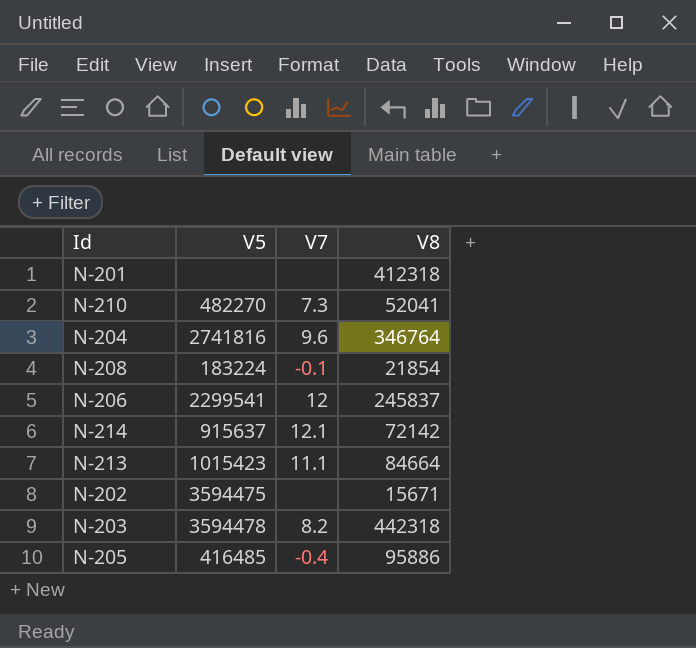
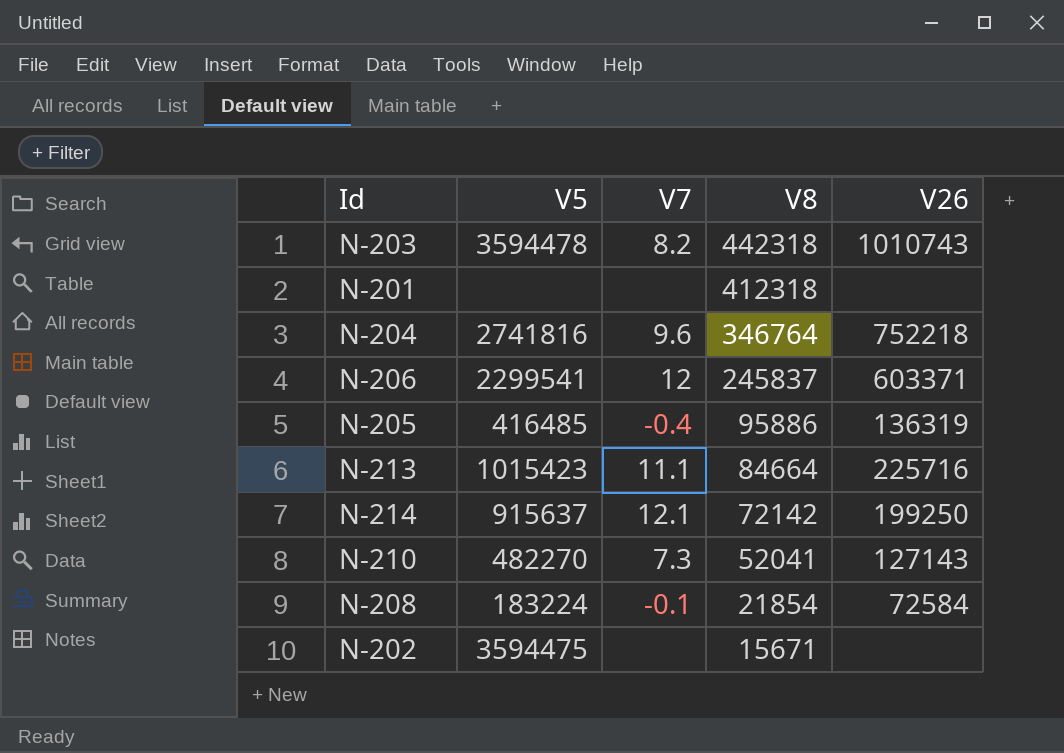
row order: none -> V8 descending
column V26 | position: none -> 5

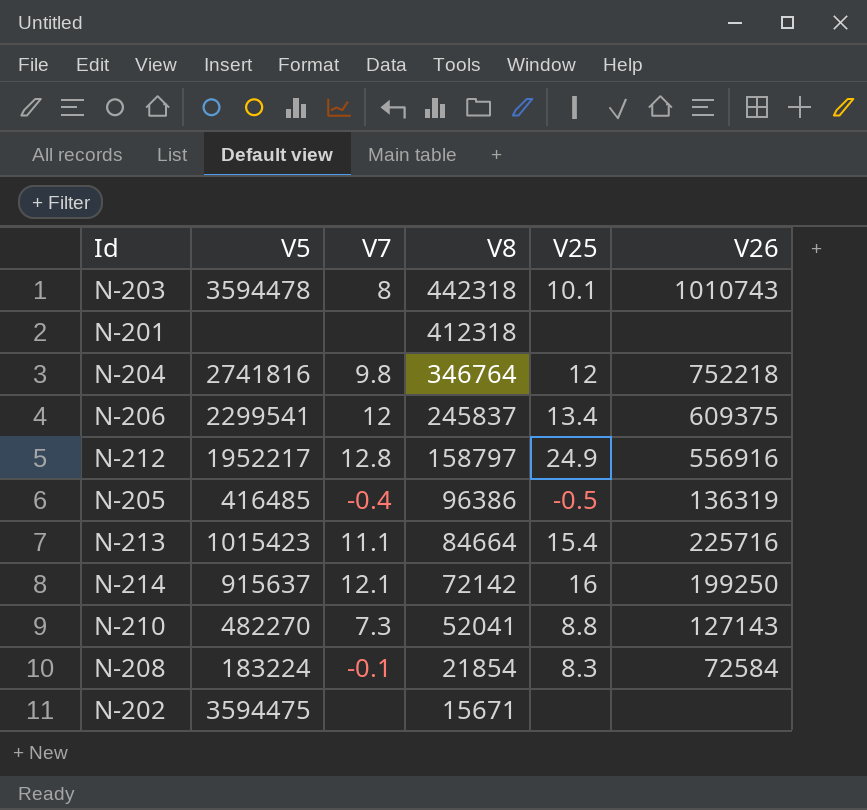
column V25 | position: none -> 5
N-203 | V7: 8.2 -> 8
N-204 | V7: 9.6 -> 9.8
N-206 | V26: 603371 -> 609375
row N-212: none -> 1952217 | 12.8 | 158797 | 24.9 | 556916
N-205 | V8: 95886 -> 96386

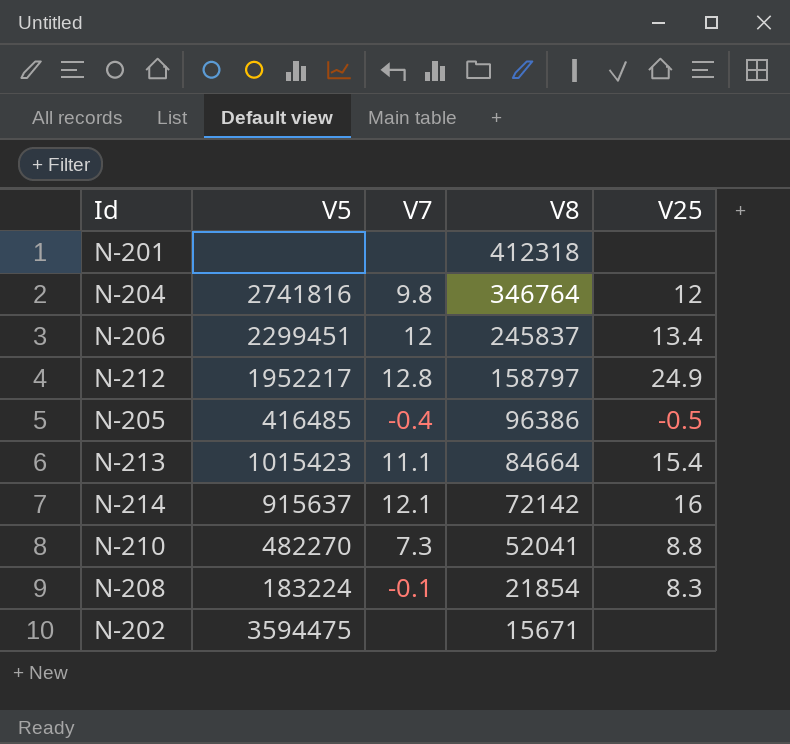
column V26 | position: 6 -> none
row N-203: 3594478 | 8 | 442318 | 10.1 | 1010743 -> none
N-206 | V5: 2299541 -> 2299451

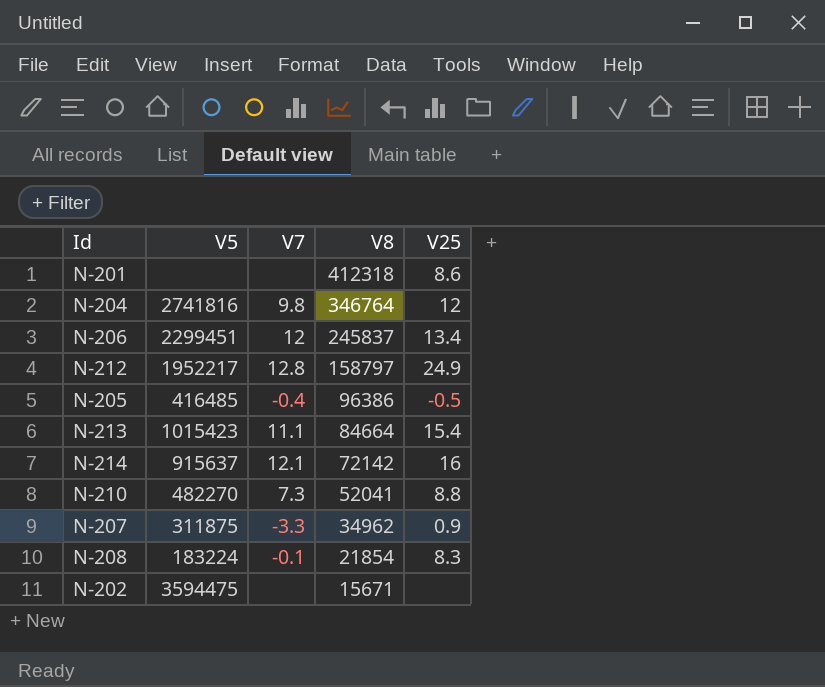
N-201 | V25: none -> 8.6
row N-207: none -> 311875 | -3.3 | 34962 | 0.9

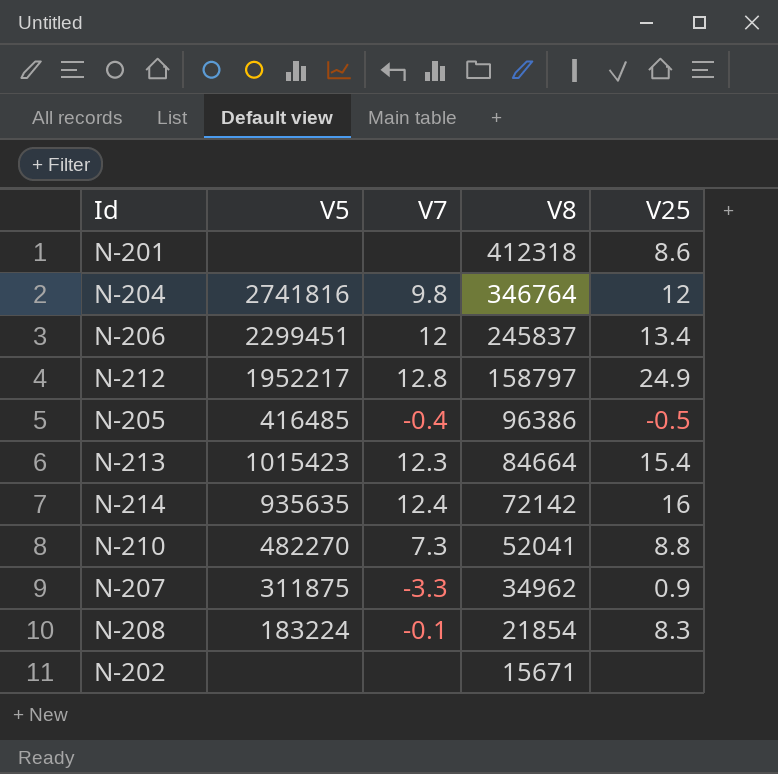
N-213 | V7: 11.1 -> 12.3
N-214 | V5: 915637 -> 935635
N-214 | V7: 12.1 -> 12.4
N-202 | V5: 3594475 -> none

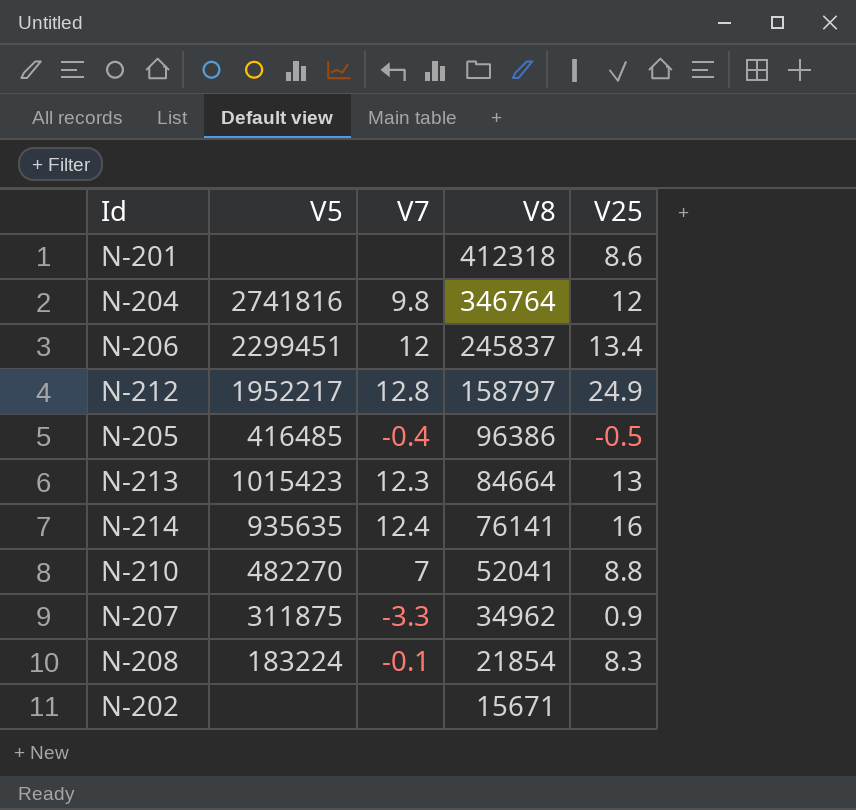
N-213 | V25: 15.4 -> 13
N-214 | V8: 72142 -> 76141
N-210 | V7: 7.3 -> 7

